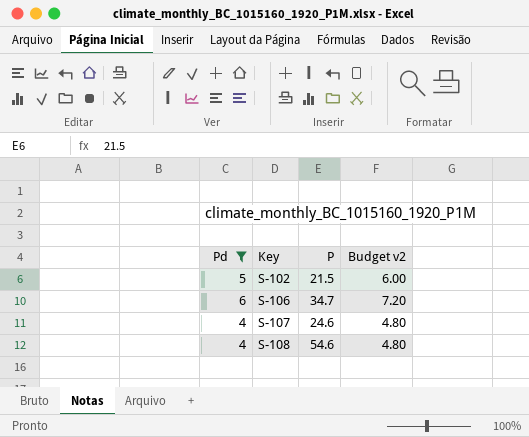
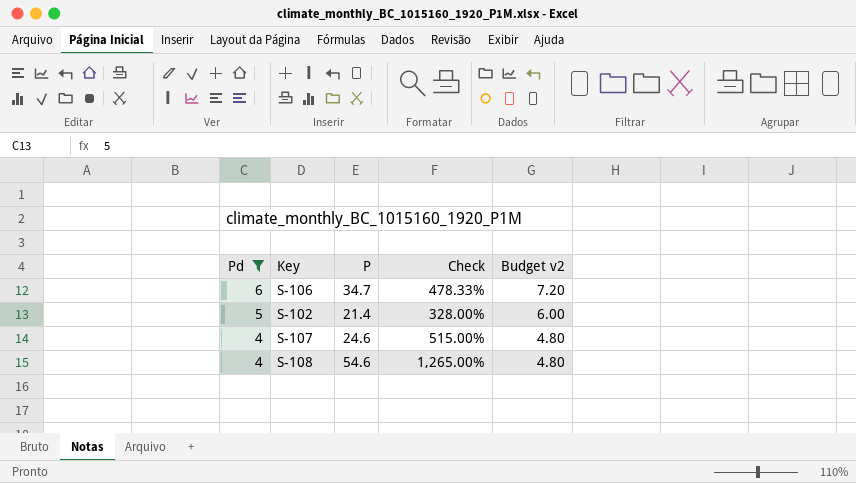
row order: Key ascending -> Pd descending
column Check | formula: none -> ([P] - [Pd]) / [Pd]
S-102 | P: 21.5 -> 21.4

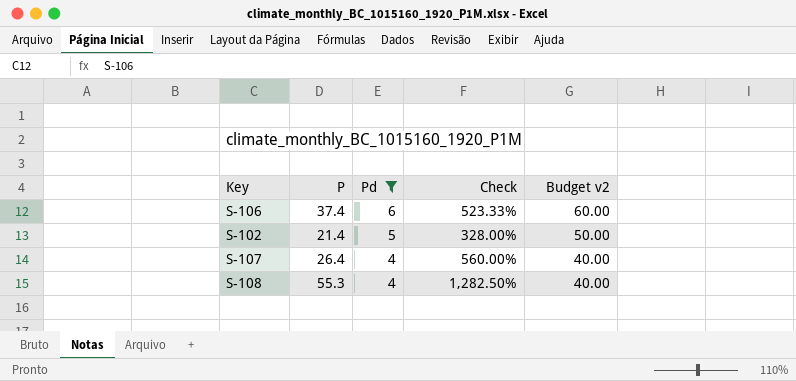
column Pd | position: 1 -> 3
column Budget v2 | formula: [Pd] * 1.2 -> [Pd] * 10
S-106 | P: 34.7 -> 37.4
S-106 | Check: 478.33% -> 523.33%
S-107 | P: 24.6 -> 26.4
S-107 | Check: 515.00% -> 560.00%
S-108 | P: 54.6 -> 55.3
S-108 | Check: 1,265.00% -> 1,282.50%

